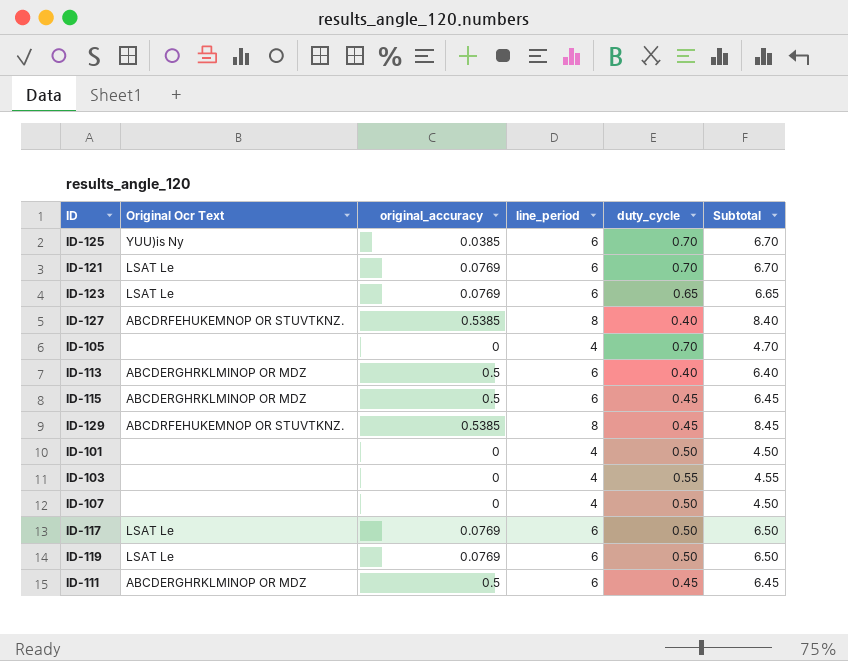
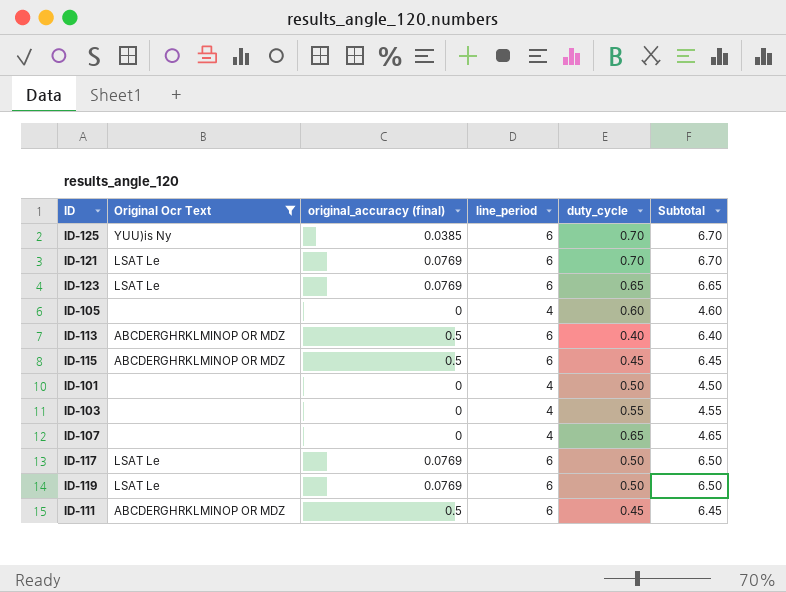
filter: none -> Original Ocr Text != ABCDRFEHUKEMNOP OR STUVTKNZ.
column name: original_accuracy -> original_accuracy (final)
ID-105 | duty_cycle: 0.70 -> 0.60
ID-105 | Subtotal: 4.70 -> 4.60
ID-107 | duty_cycle: 0.50 -> 0.65
ID-107 | Subtotal: 4.50 -> 4.65

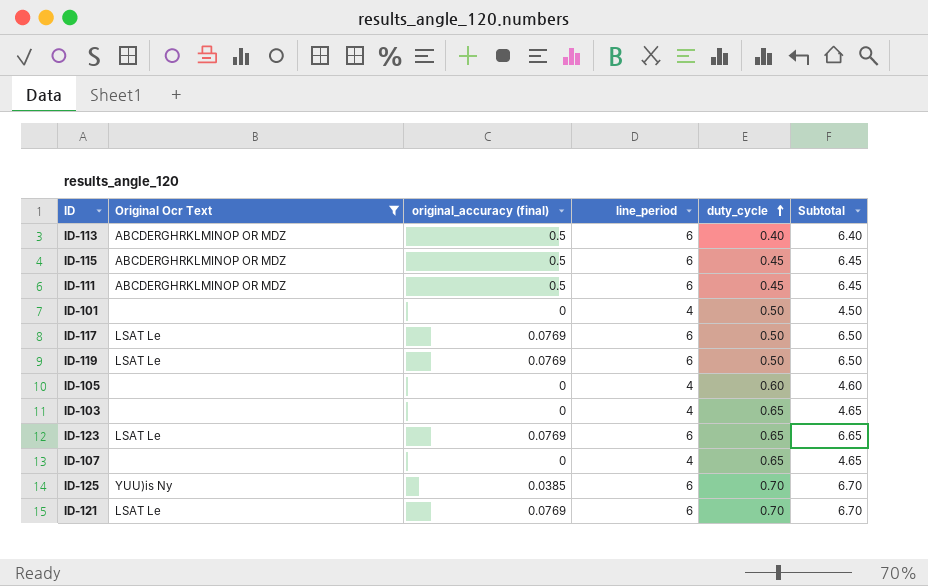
row order: none -> duty_cycle ascending
ID-103 | duty_cycle: 0.55 -> 0.65
ID-103 | Subtotal: 4.55 -> 4.65

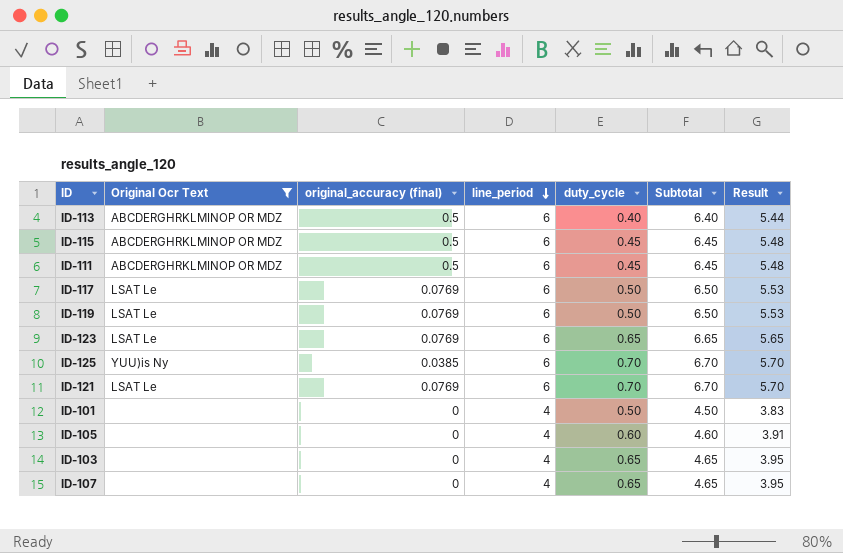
row order: duty_cycle ascending -> line_period descending
column Result | formula: none -> [Subtotal] * 0.85

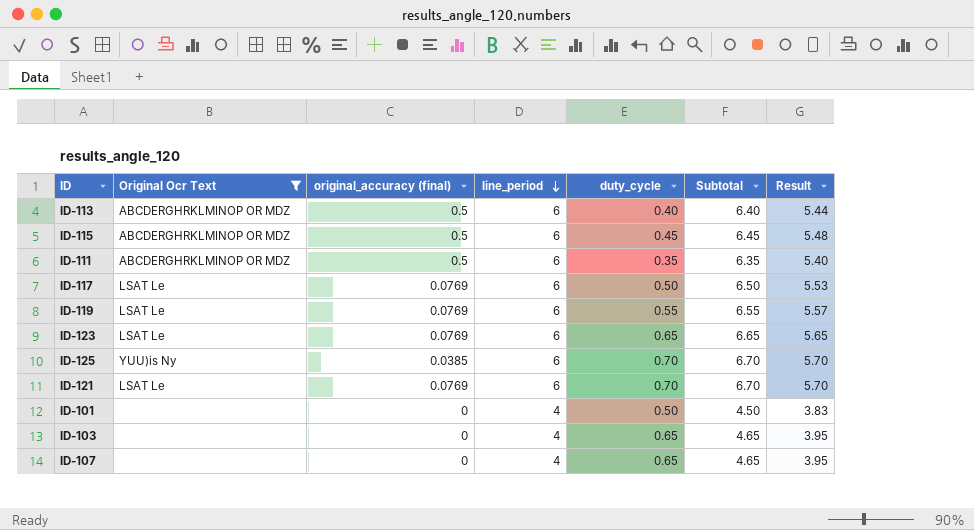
row ID-105: none | 0 | 4 | 0.60 | 4.60 | 3.91 -> none
ID-111 | duty_cycle: 0.45 -> 0.35
ID-111 | Subtotal: 6.45 -> 6.35
ID-111 | Result: 5.48 -> 5.40
ID-119 | duty_cycle: 0.50 -> 0.55
ID-119 | Subtotal: 6.50 -> 6.55
ID-119 | Result: 5.53 -> 5.57

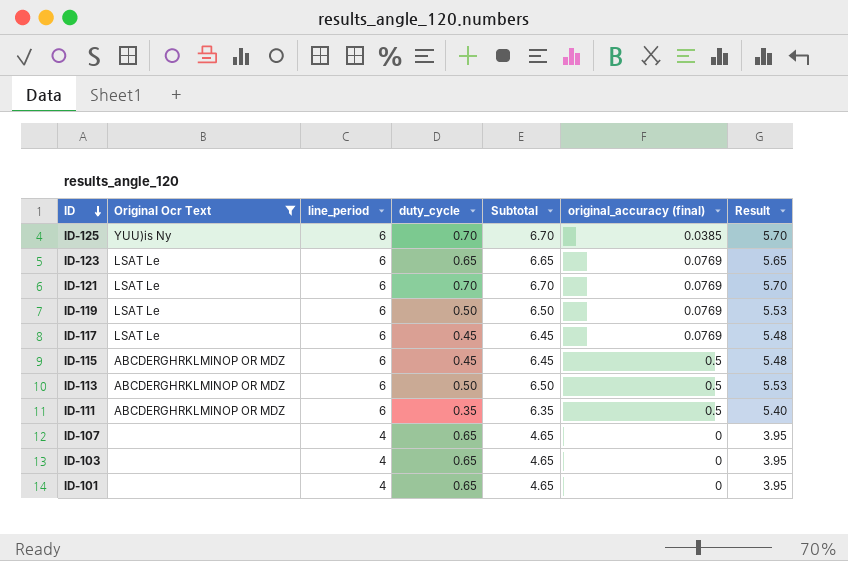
row order: line_period descending -> ID descending
column original_accuracy (final) | position: 3 -> 6
ID-119 | duty_cycle: 0.55 -> 0.50
ID-119 | Subtotal: 6.55 -> 6.50
ID-119 | Result: 5.57 -> 5.53
ID-117 | duty_cycle: 0.50 -> 0.45
ID-117 | Subtotal: 6.50 -> 6.45
ID-117 | Result: 5.53 -> 5.48
ID-113 | duty_cycle: 0.40 -> 0.50
ID-113 | Subtotal: 6.40 -> 6.50
ID-113 | Result: 5.44 -> 5.53
ID-101 | duty_cycle: 0.50 -> 0.65
ID-101 | Subtotal: 4.50 -> 4.65
ID-101 | Result: 3.83 -> 3.95

